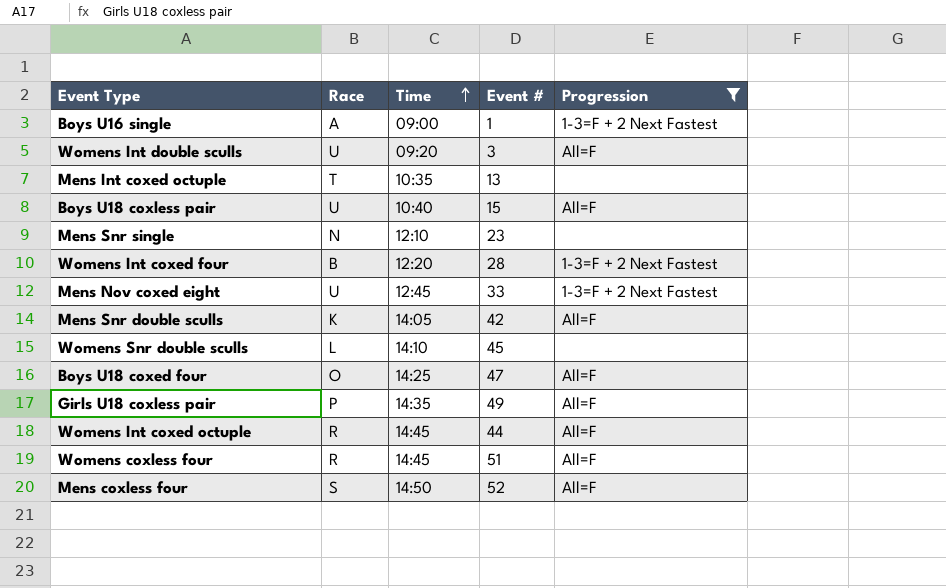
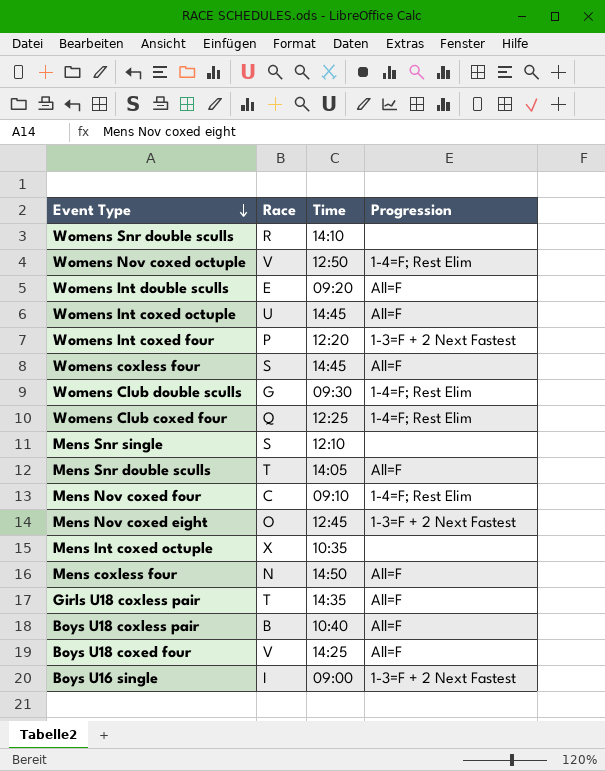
filter: Progression != 1-4=F; Rest Elim -> none
row order: Time ascending -> Event Type descending
column Event # | position: 4 -> none
Womens Snr double sculls | Race: L -> R
Womens Int double sculls | Race: U -> E
Womens Int coxed octuple | Race: R -> U
Womens Int coxed four | Race: B -> P
Womens coxless four | Race: R -> S
Mens Snr single | Race: N -> S
Mens Snr double sculls | Race: K -> T
Mens Nov coxed eight | Race: U -> O
Mens Int coxed octuple | Race: T -> X
Mens coxless four | Race: S -> N
Girls U18 coxless pair | Race: P -> T
Boys U18 coxless pair | Race: U -> B
Boys U18 coxed four | Race: O -> V
Boys U16 single | Race: A -> I

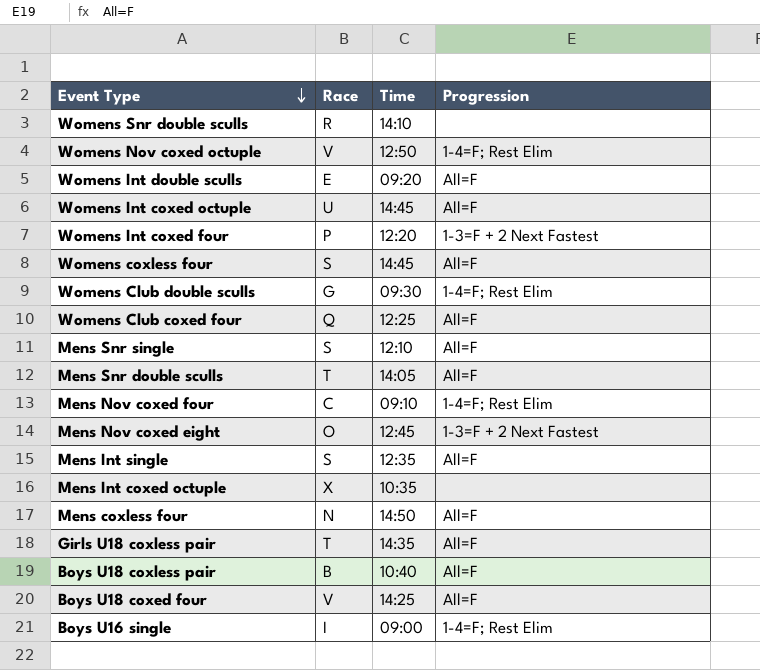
Womens Club coxed four | Progression: 1-4=F; Rest Elim -> All=F
Mens Snr single | Progression: none -> All=F
row Mens Int single: none -> S | 12:35 | All=F
Boys U16 single | Progression: 1-3=F + 2 Next Fastest -> 1-4=F; Rest Elim

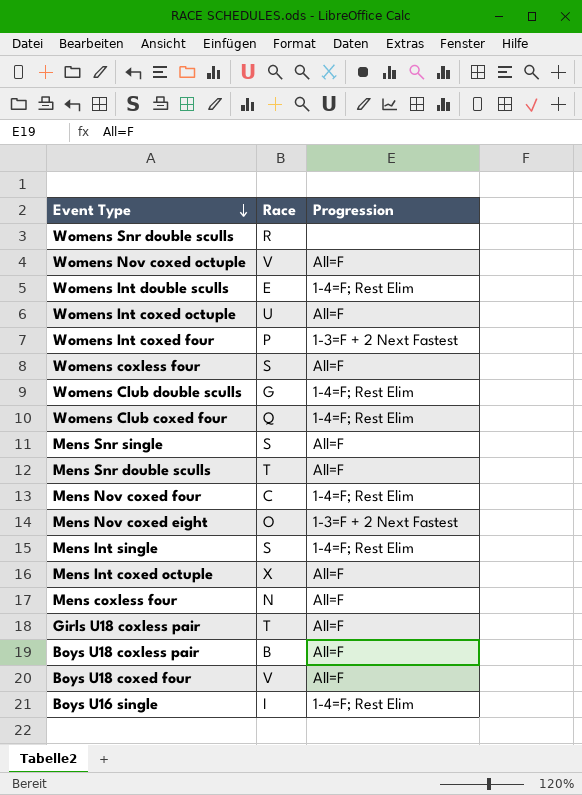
column Time | position: 3 -> none
Womens Nov coxed octuple | Progression: 1-4=F; Rest Elim -> All=F
Womens Int double sculls | Progression: All=F -> 1-4=F; Rest Elim
Womens Club coxed four | Progression: All=F -> 1-4=F; Rest Elim
Mens Int single | Progression: All=F -> 1-4=F; Rest Elim
Mens Int coxed octuple | Progression: none -> All=F

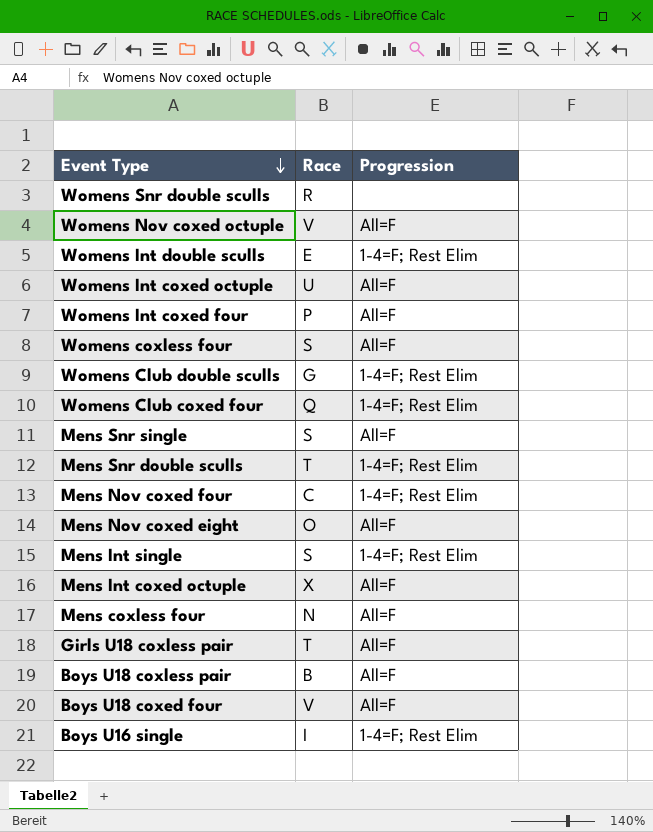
Womens Int coxed four | Progression: 1-3=F + 2 Next Fastest -> All=F
Mens Snr double sculls | Progression: All=F -> 1-4=F; Rest Elim
Mens Nov coxed eight | Progression: 1-3=F + 2 Next Fastest -> All=F

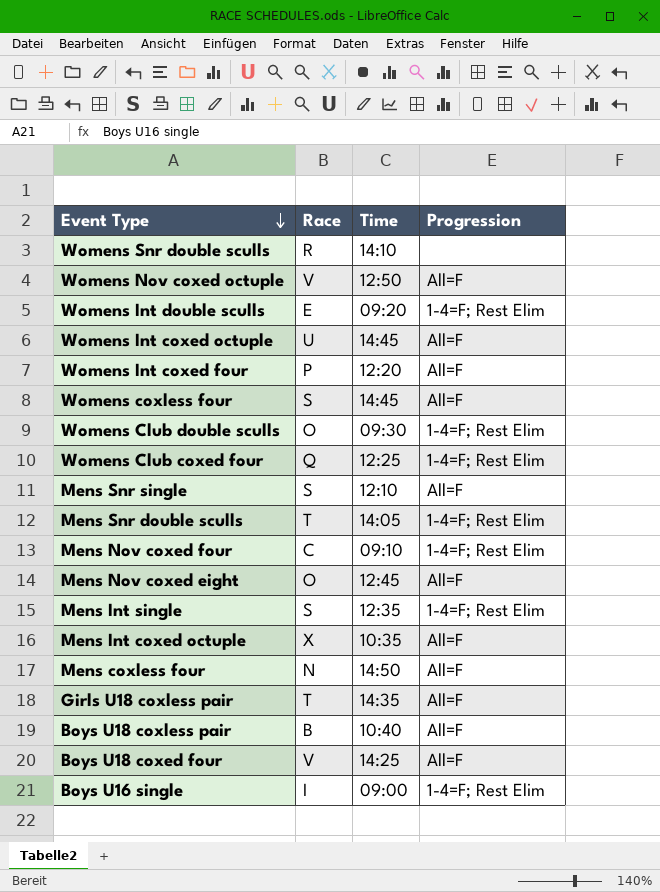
column Time | position: none -> 3
Womens Club double sculls | Race: G -> O

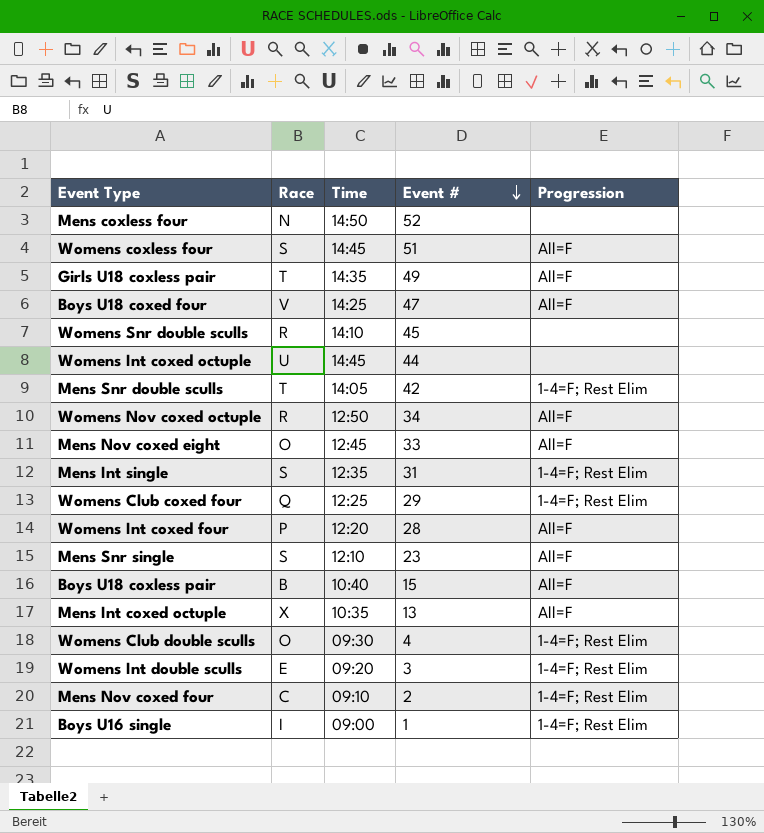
row order: Event Type descending -> Event # descending
column Event # | position: none -> 4
Mens coxless four | Progression: All=F -> none
Womens Int coxed octuple | Progression: All=F -> none
Womens Nov coxed octuple | Race: V -> R

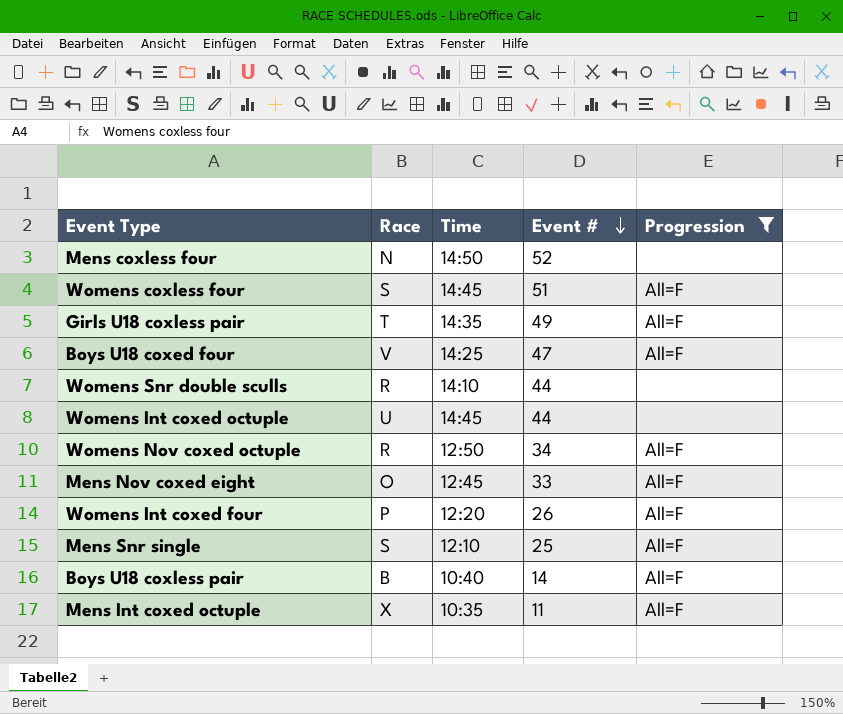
filter: none -> Progression != 1-4=F; Rest Elim
Womens Snr double sculls | Event #: 45 -> 44
Womens Int coxed four | Event #: 28 -> 26
Mens Snr single | Event #: 23 -> 25
Boys U18 coxless pair | Event #: 15 -> 14
Mens Int coxed octuple | Event #: 13 -> 11

